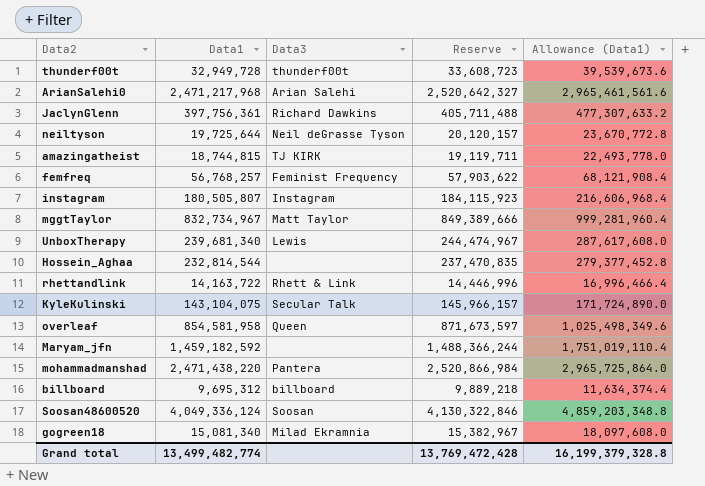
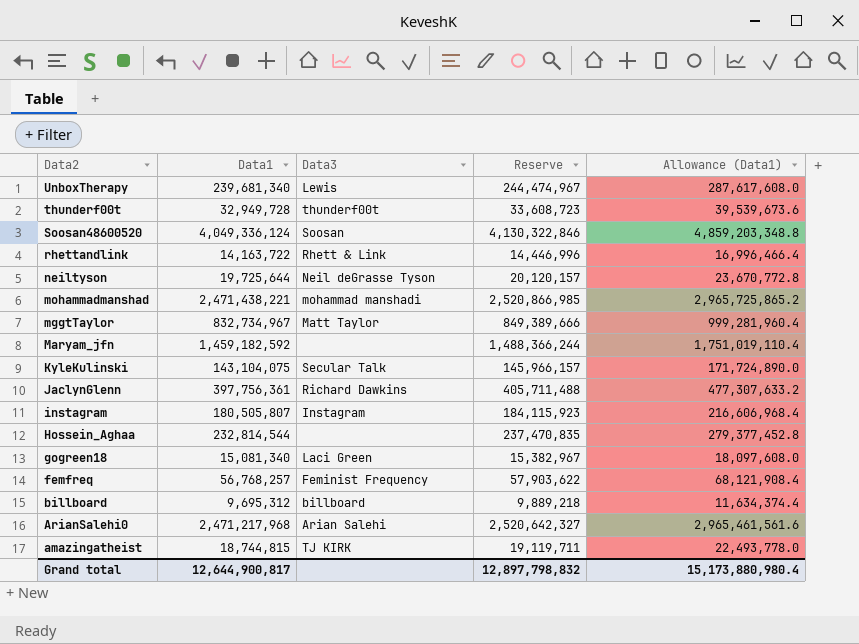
row order: none -> Data2 descending
row overleaf: 854,581,958 | Queen | 871,673,597 | 1,025,498,349.6 -> none
mohammadmanshad | Data1: 2,471,438,220 -> 2,471,438,221
mohammadmanshad | Data3: Pantera -> mohammad manshadi
mohammadmanshad | Reserve: 2,520,866,984 -> 2,520,866,985
mohammadmanshad | Allowance (Data1): 2,965,725,864.0 -> 2,965,725,865.2
gogreen18 | Data3: Milad Ekramnia -> Laci Green
Grand total | Data1: 13,499,482,774 -> 12,644,900,817
Grand total | Reserve: 13,769,472,428 -> 12,897,798,832
Grand total | Allowance (Data1): 16,199,379,328.8 -> 15,173,880,980.4

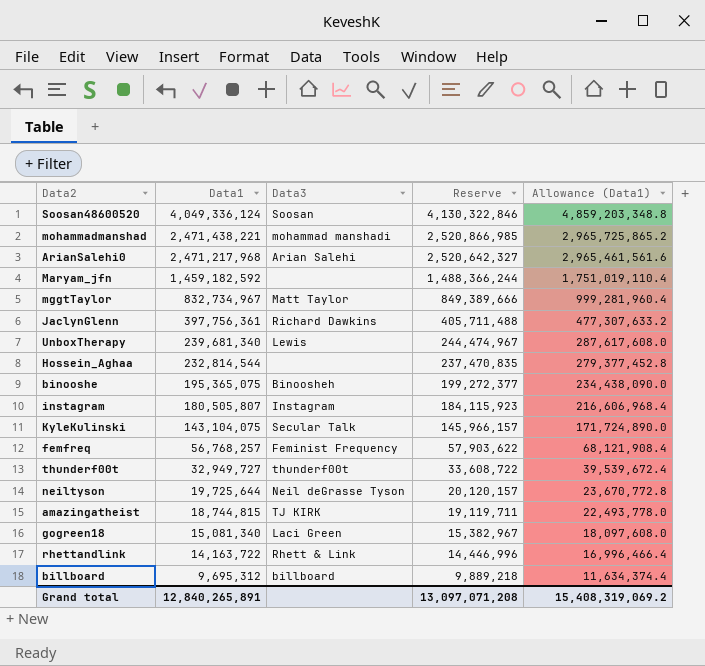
row order: Data2 descending -> Data1 descending
row binooshe: none -> 195,365,075 | Binoosheh | 199,272,377 | 234,438,090.0
thunderf00t | Data1: 32,949,728 -> 32,949,727
thunderf00t | Reserve: 33,608,723 -> 33,608,722
thunderf00t | Allowance (Data1): 39,539,673.6 -> 39,539,672.4
Grand total | Data1: 12,644,900,817 -> 12,840,265,891
Grand total | Reserve: 12,897,798,832 -> 13,097,071,208
Grand total | Allowance (Data1): 15,173,880,980.4 -> 15,408,319,069.2

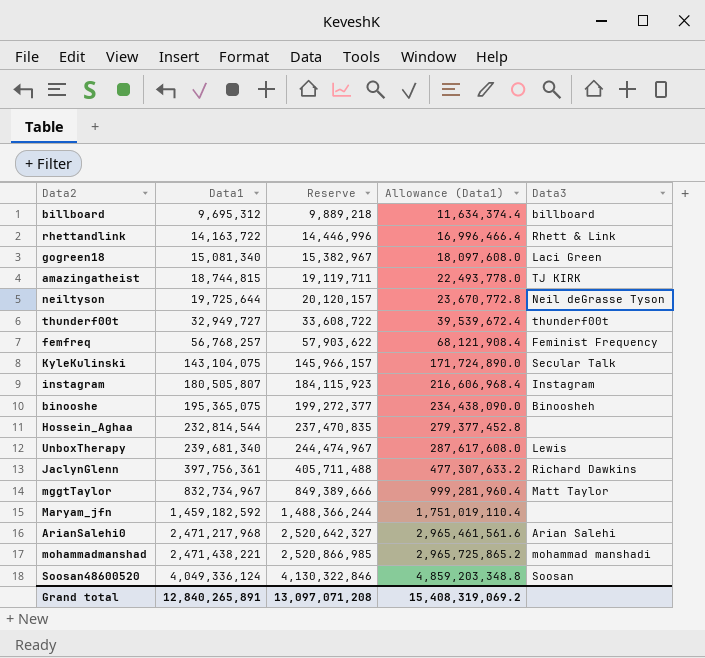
row order: Data1 descending -> Data1 ascending
column Data3 | position: 3 -> 5

